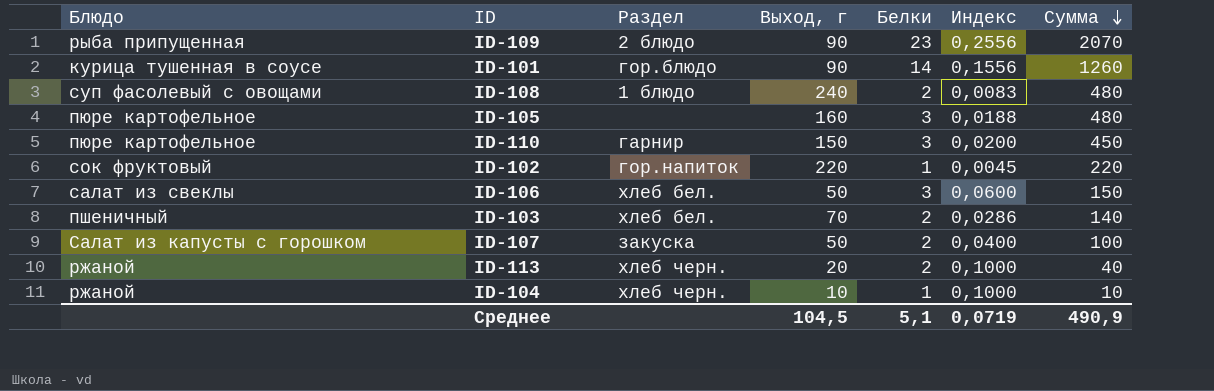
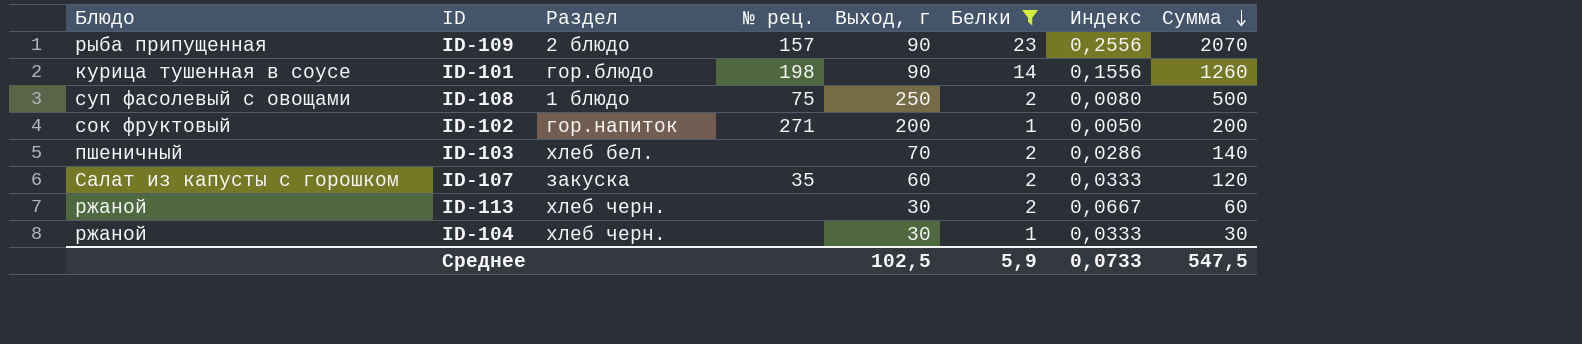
filter: none -> Белки != 3
column № рец. | position: none -> 4
ID-108 | Выход, г: 240 -> 250
ID-108 | Индекс: 0,0083 -> 0,0080
ID-108 | Сумма: 480 -> 500
ID-102 | Выход, г: 220 -> 200
ID-102 | Индекс: 0,0045 -> 0,0050
ID-102 | Сумма: 220 -> 200
ID-107 | Выход, г: 50 -> 60
ID-107 | Индекс: 0,0400 -> 0,0333
ID-107 | Сумма: 100 -> 120
ID-113 | Выход, г: 20 -> 30
ID-113 | Индекс: 0,1000 -> 0,0667
ID-113 | Сумма: 40 -> 60
ID-104 | Выход, г: 10 -> 30
ID-104 | Индекс: 0,1000 -> 0,0333
ID-104 | Сумма: 10 -> 30
Среднее | Выход, г: 104,5 -> 102,5
Среднее | Белки: 5,1 -> 5,9
Среднее | Индекс: 0,0719 -> 0,0733
Среднее | Сумма: 490,9 -> 547,5

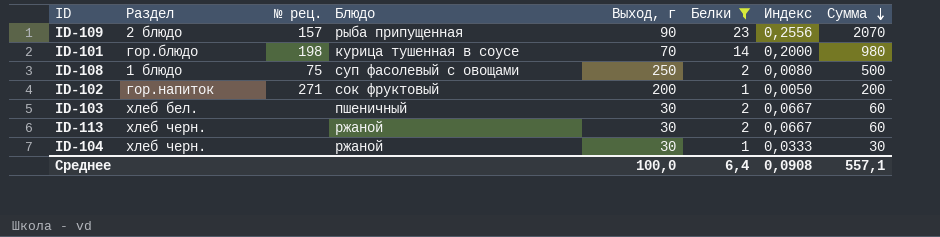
column Блюдо | position: 1 -> 4
row ID-107: Салат из капусты с горошком | закуска | 35 | 60 | 2 | 0,0333 | 120 -> none
ID-101 | Выход, г: 90 -> 70
ID-101 | Индекс: 0,1556 -> 0,2000
ID-101 | Сумма: 1260 -> 980
ID-103 | Выход, г: 70 -> 30
ID-103 | Индекс: 0,0286 -> 0,0667
ID-103 | Сумма: 140 -> 60
Среднее | Выход, г: 102,5 -> 100,0
Среднее | Белки: 5,9 -> 6,4
Среднее | Индекс: 0,0733 -> 0,0908
Среднее | Сумма: 547,5 -> 557,1

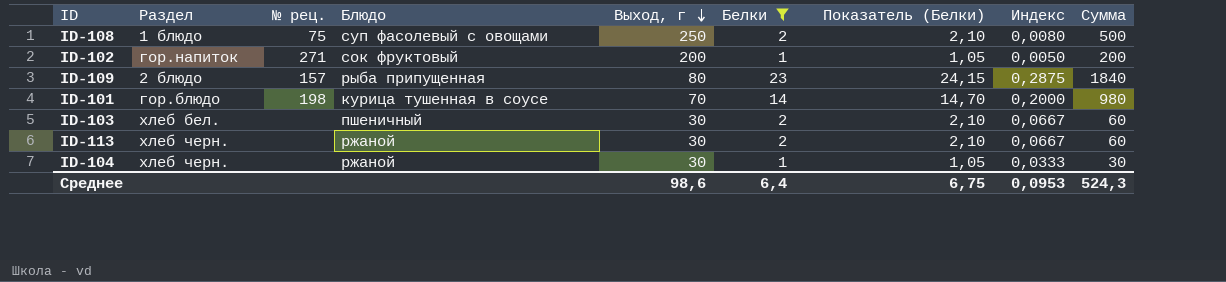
row order: Сумма descending -> Выход, г descending
column Показатель (Белки) | formula: none -> [Белки] * 1,05
ID-109 | Выход, г: 90 -> 80
ID-109 | Индекс: 0,2556 -> 0,2875
ID-109 | Сумма: 2070 -> 1840
Среднее | Выход, г: 100,0 -> 98,6
Среднее | Индекс: 0,0908 -> 0,0953
Среднее | Сумма: 557,1 -> 524,3

